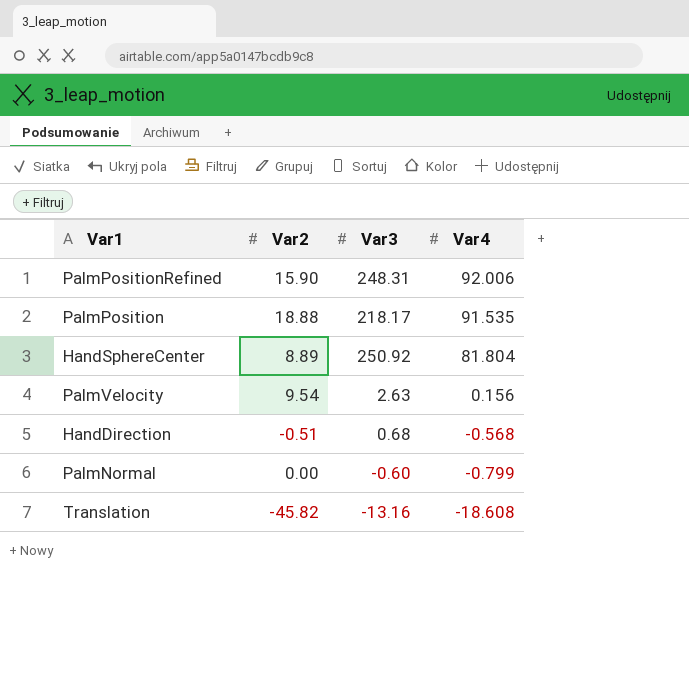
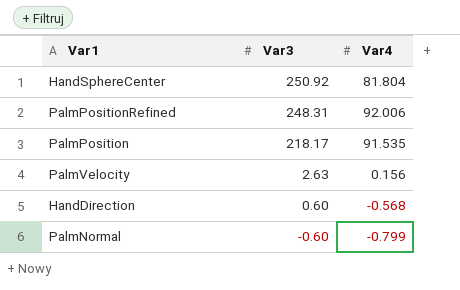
row order: Var4 descending -> Var3 descending
column Var2 | position: 2 -> none
row Translation: -45.82 | -13.16 | -18.608 -> none
HandDirection | Var3: 0.68 -> 0.60

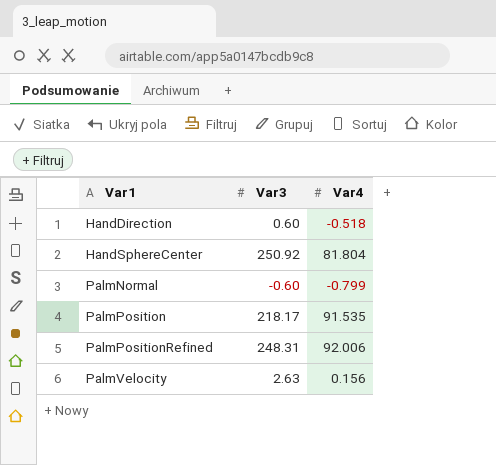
row order: Var3 descending -> Var1 ascending
HandDirection | Var4: -0.568 -> -0.518

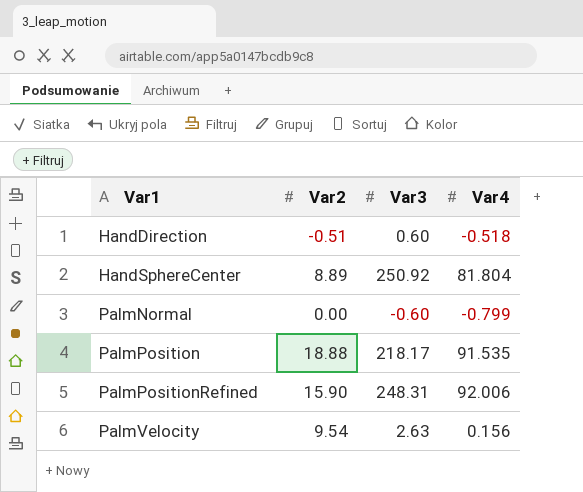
column Var2 | position: none -> 2

